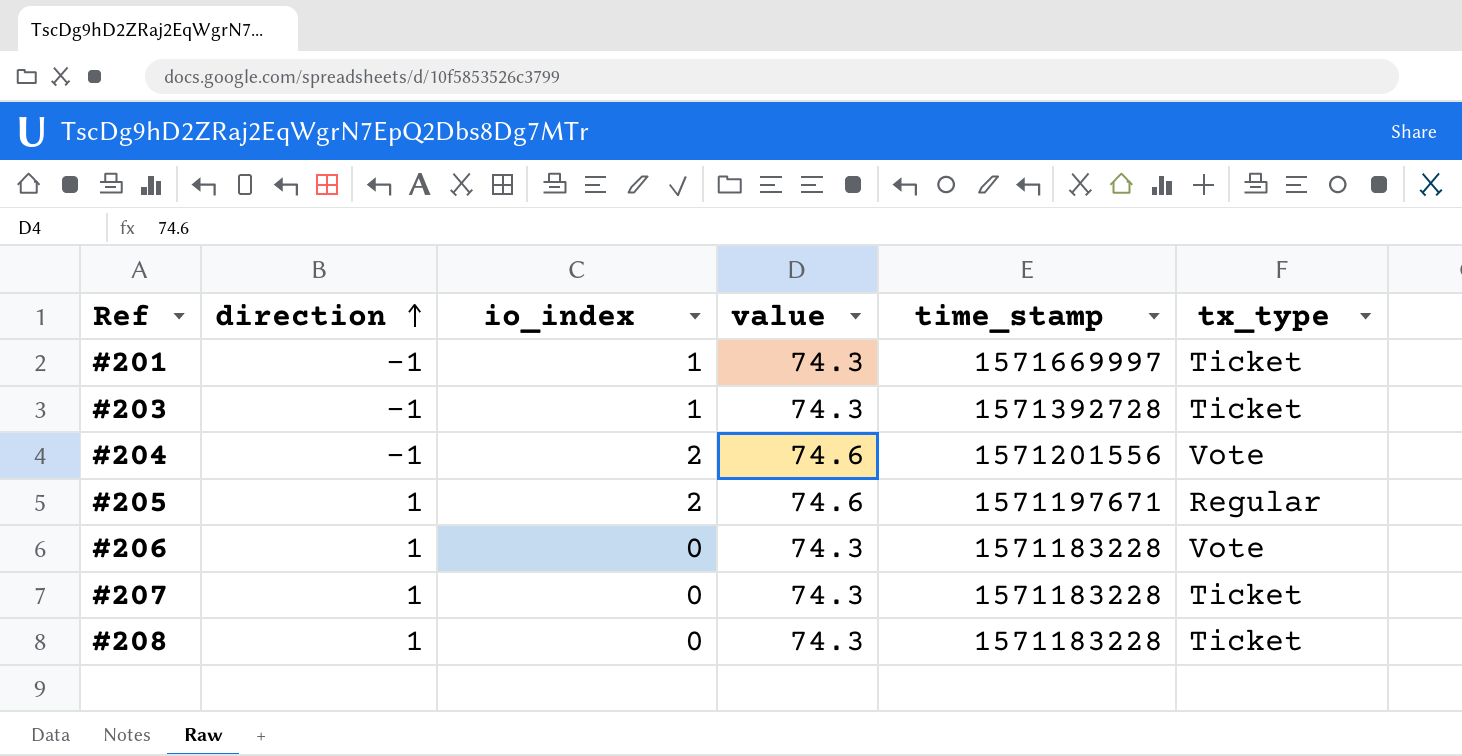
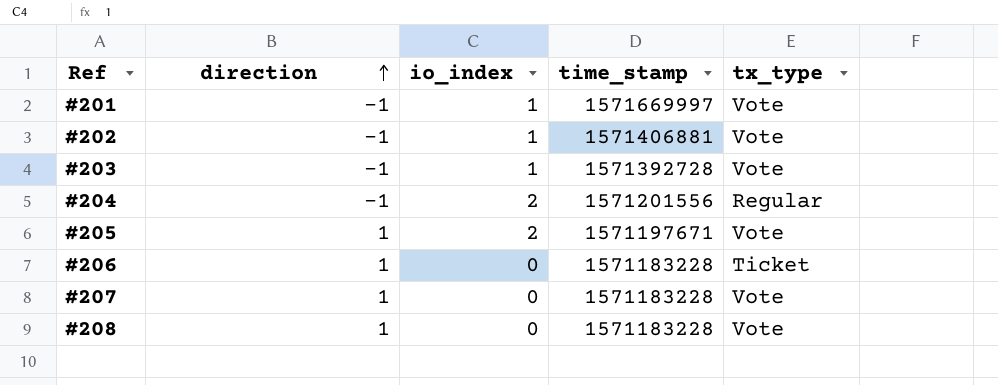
column value | position: 4 -> none
#201 | tx_type: Ticket -> Vote
row #202: none -> -1 | 1 | 1571406881 | Vote
#203 | tx_type: Ticket -> Vote
#204 | tx_type: Vote -> Regular
#205 | tx_type: Regular -> Vote
#206 | tx_type: Vote -> Ticket
#207 | tx_type: Ticket -> Vote
#208 | tx_type: Ticket -> Vote

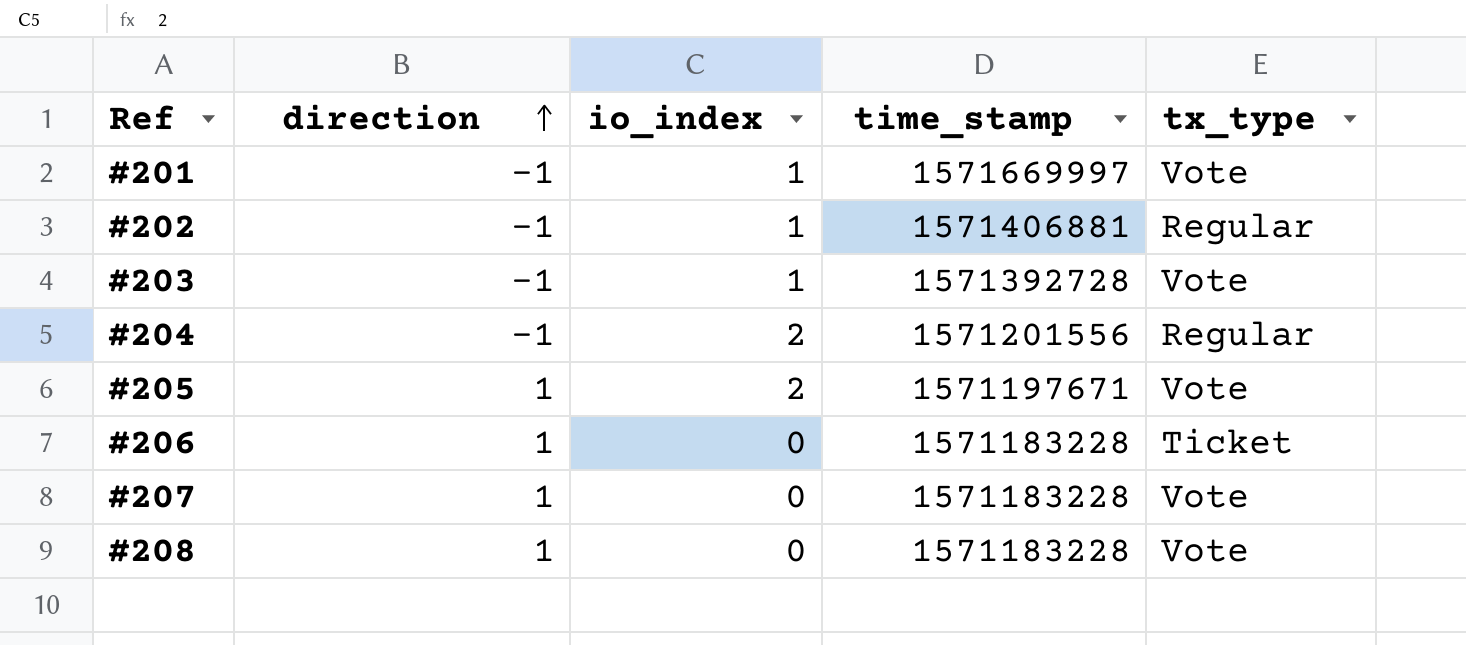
#202 | tx_type: Vote -> Regular

